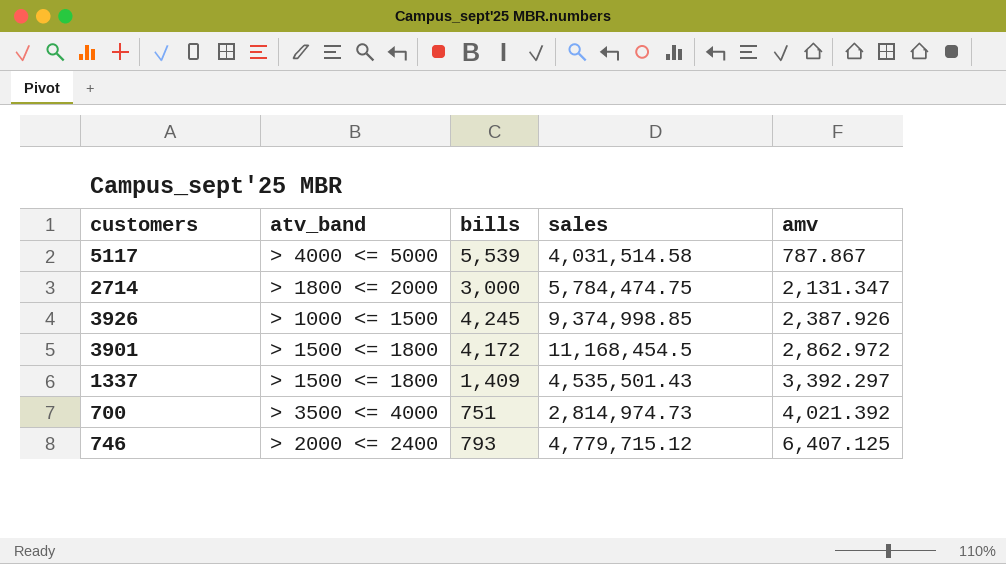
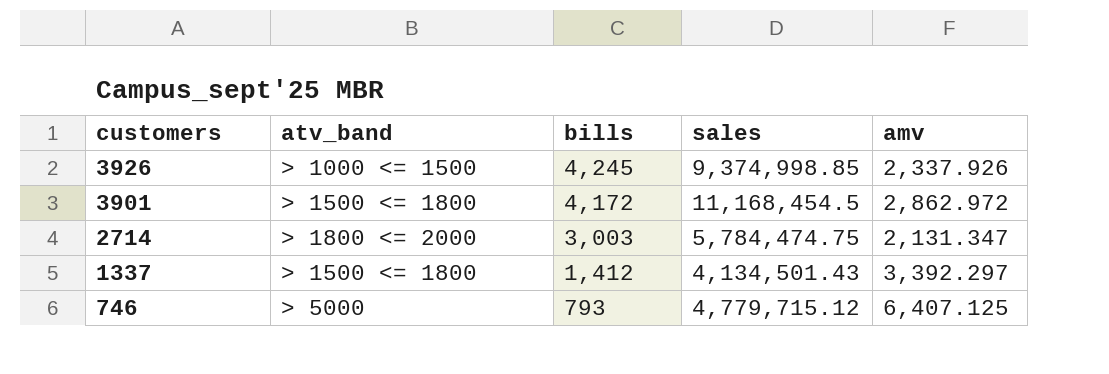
row order: amv ascending -> customers descending
row 5117: > 4000 <= 5000 | 5,539 | 4,031,514.58 | 787.867 -> none
row 700: > 3500 <= 4000 | 751 | 2,814,974.73 | 4,021.392 -> none
3926 | amv: 2,387.926 -> 2,337.926
2714 | bills: 3,000 -> 3,003
1337 | bills: 1,409 -> 1,412
1337 | sales: 4,535,501.43 -> 4,134,501.43
746 | atv_band: > 2000 <= 2400 -> > 5000

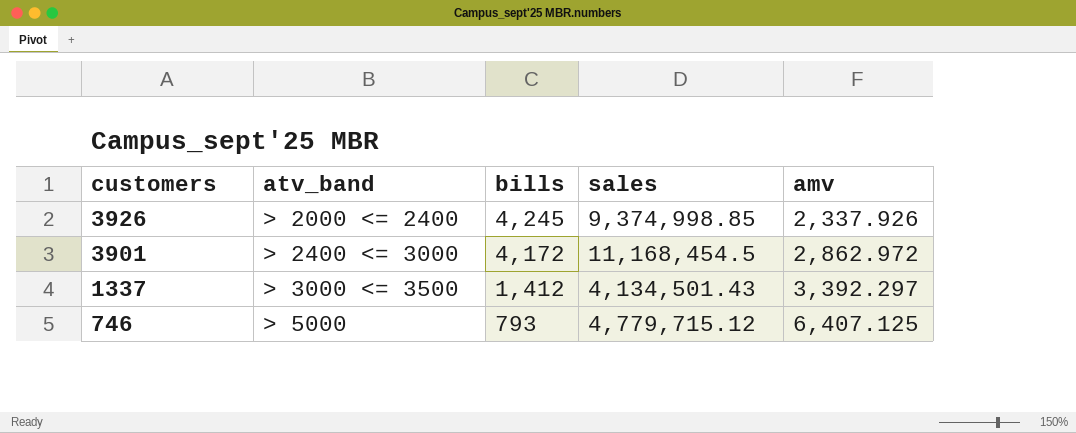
row 2714: > 1800 <= 2000 | 3,003 | 5,784,474.75 | 2,131.347 -> none
3926 | atv_band: > 1000 <= 1500 -> > 2000 <= 2400
3901 | atv_band: > 1500 <= 1800 -> > 2400 <= 3000
1337 | atv_band: > 1500 <= 1800 -> > 3000 <= 3500

